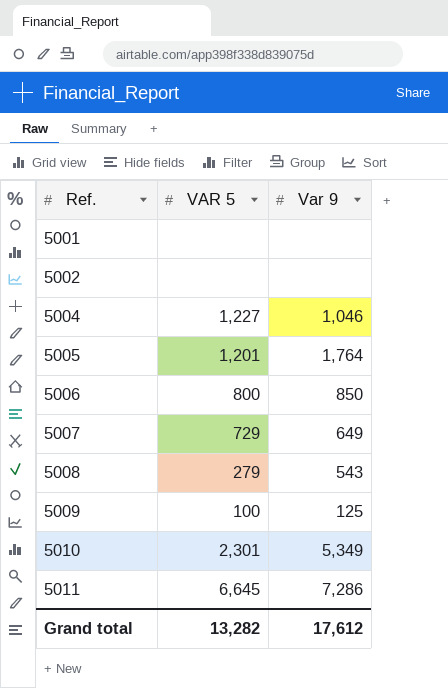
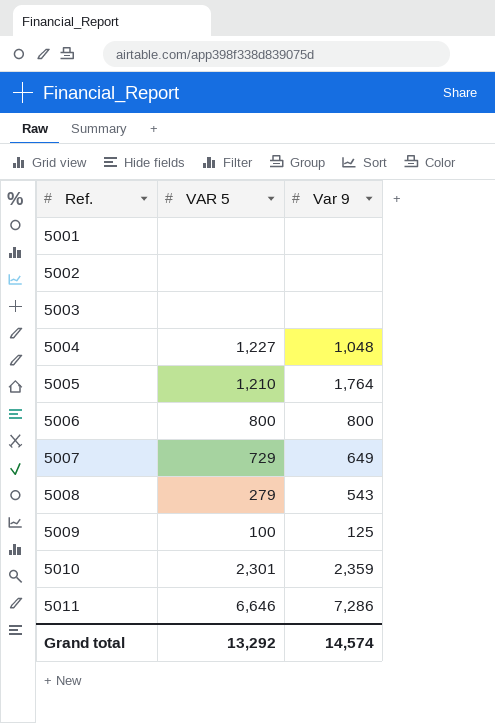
row 5003: none -> none | none
5004 | Var 9: 1,046 -> 1,048
5005 | VAR 5: 1,201 -> 1,210
5006 | Var 9: 850 -> 800
5010 | Var 9: 5,349 -> 2,359
5011 | VAR 5: 6,645 -> 6,646
Grand total | VAR 5: 13,282 -> 13,292
Grand total | Var 9: 17,612 -> 14,574

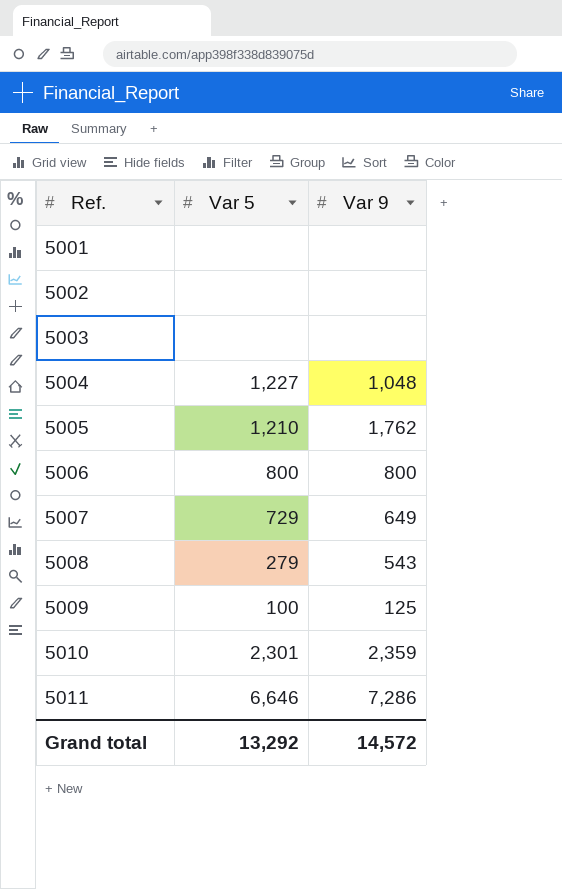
column name: VAR 5 -> Var 5
5005 | Var 9: 1,764 -> 1,762
Grand total | Var 9: 14,574 -> 14,572

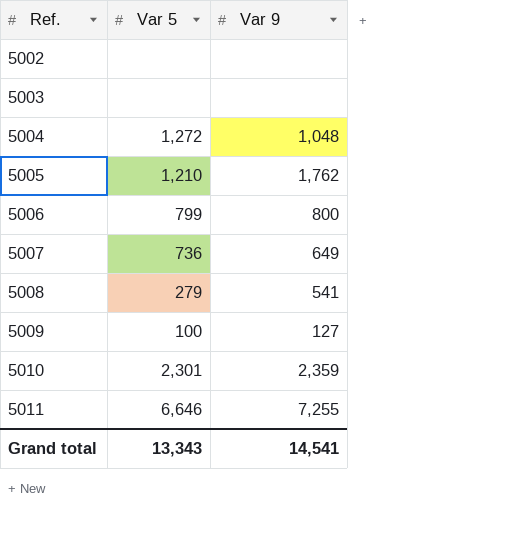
row 5001: none | none -> none
5004 | Var 5: 1,227 -> 1,272
5006 | Var 5: 800 -> 799
5007 | Var 5: 729 -> 736
5008 | Var 9: 543 -> 541
5009 | Var 9: 125 -> 127
5011 | Var 9: 7,286 -> 7,255
Grand total | Var 5: 13,292 -> 13,343
Grand total | Var 9: 14,572 -> 14,541

